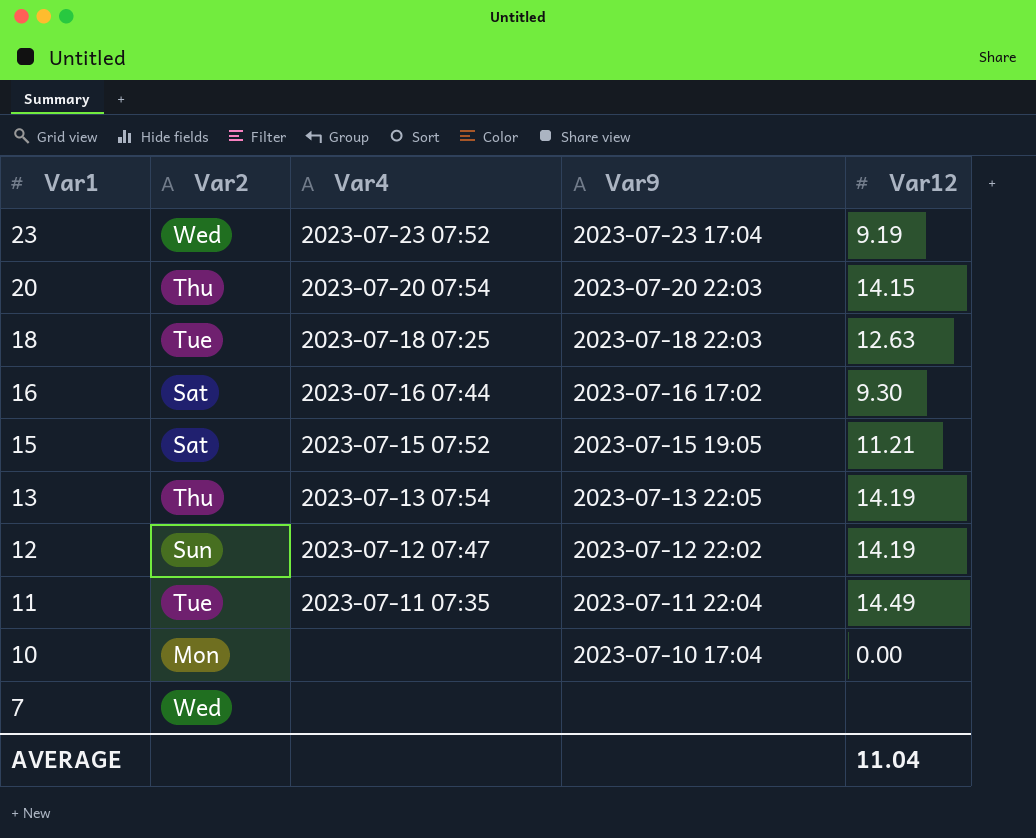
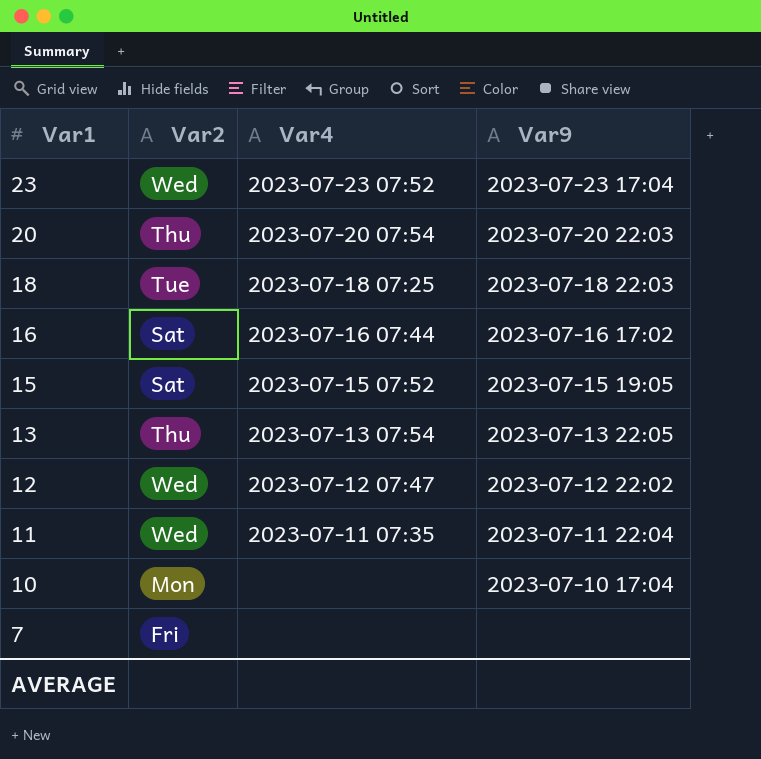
column Var12 | position: 5 -> none
12 | Var2: Sun -> Wed
11 | Var2: Tue -> Wed
7 | Var2: Wed -> Fri

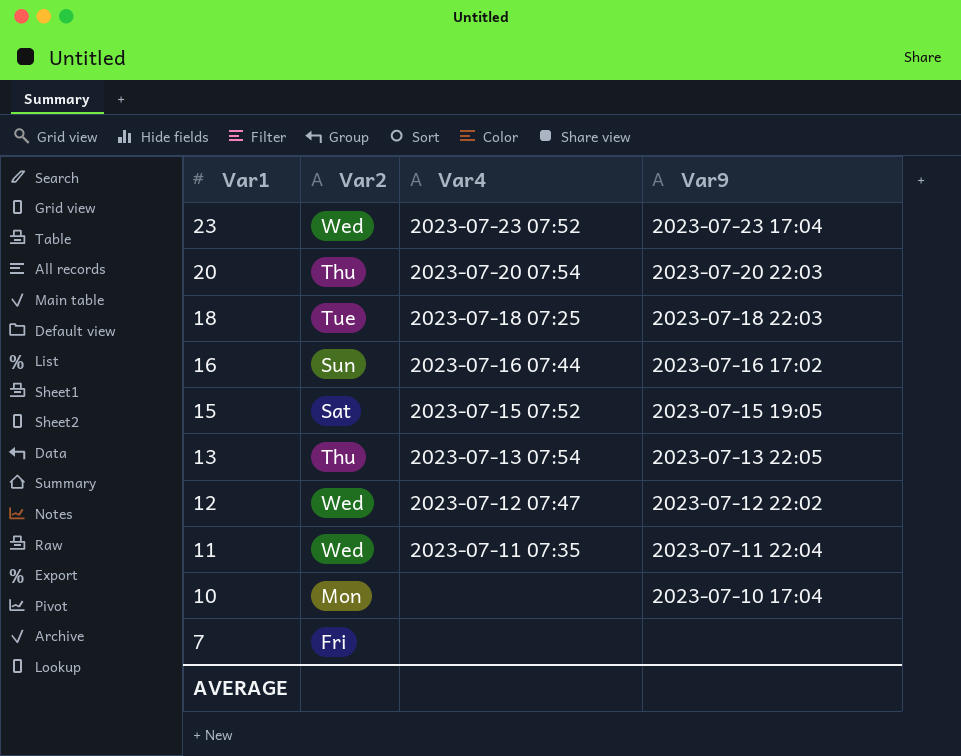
16 | Var2: Sat -> Sun

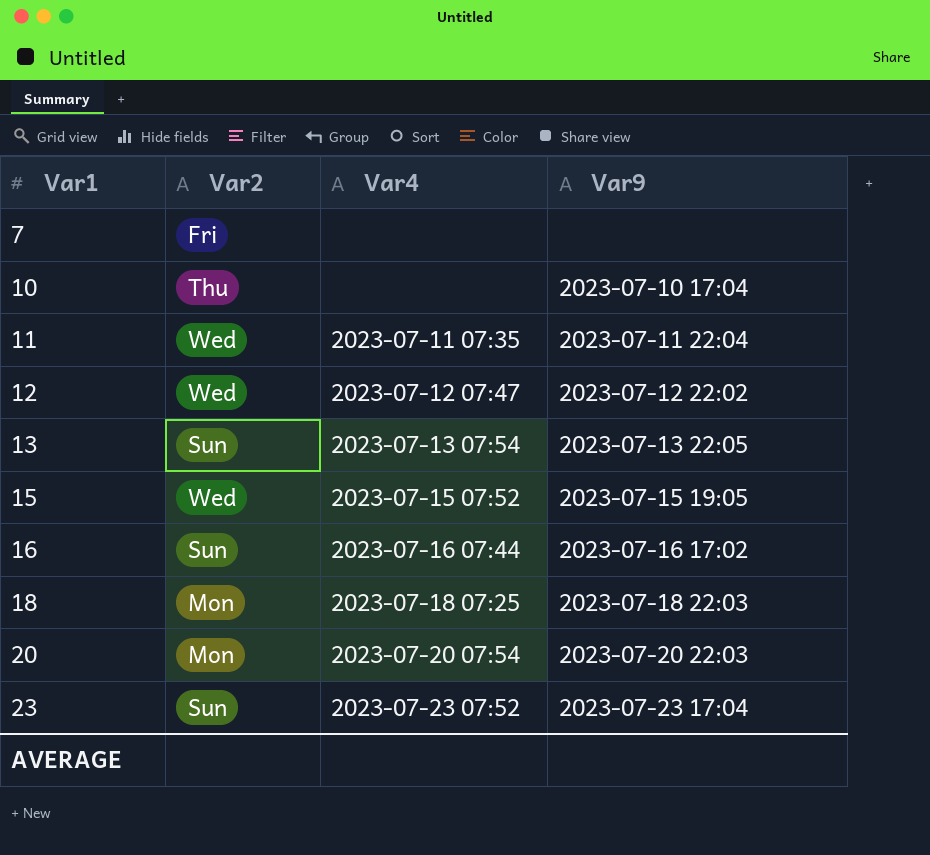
row order: Var1 descending -> Var1 ascending
10 | Var2: Mon -> Thu
13 | Var2: Thu -> Sun
15 | Var2: Sat -> Wed
18 | Var2: Tue -> Mon
20 | Var2: Thu -> Mon
23 | Var2: Wed -> Sun

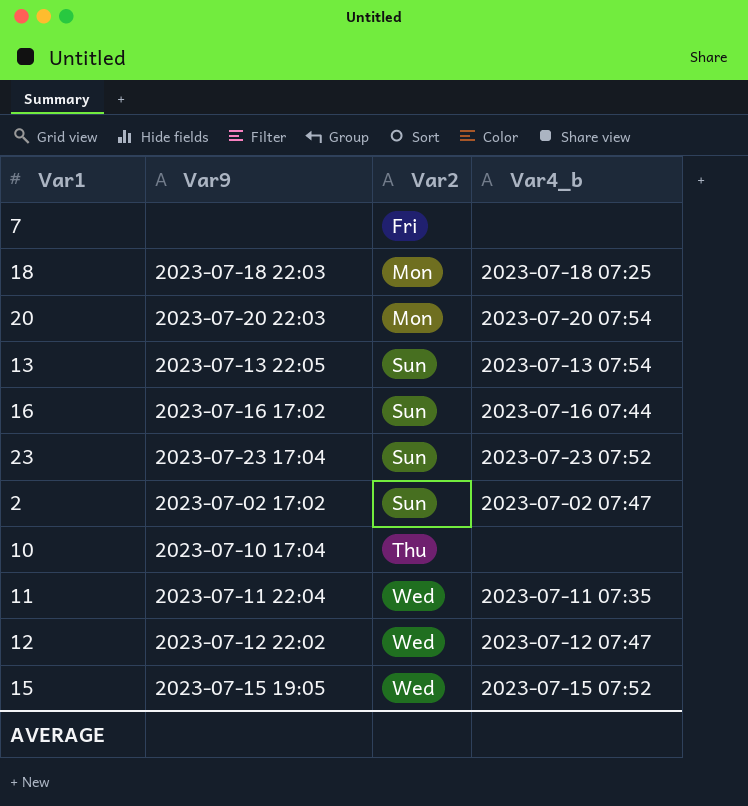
row order: Var1 ascending -> Var2 ascending
column Var9 | position: 4 -> 2
column name: Var4 -> Var4_b
row 2: none -> 2023-07-02 17:02 | Sun | 2023-07-02 07:47

